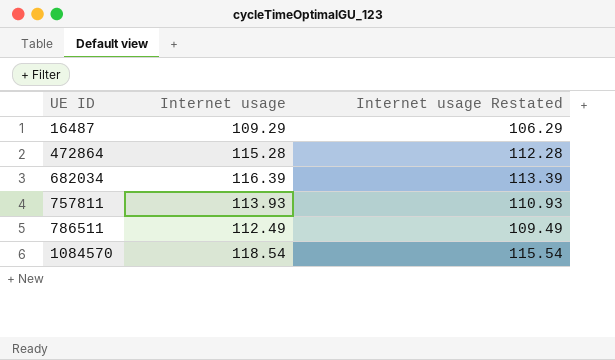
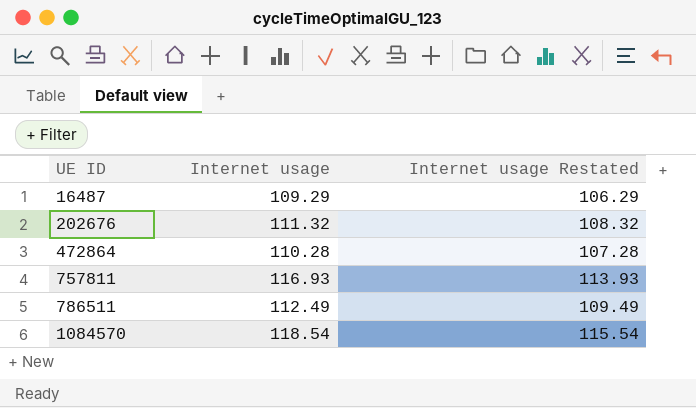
row 682034: 116.39 | 113.39 -> none
row 202676: none -> 111.32 | 108.32
472864 | Internet usage: 115.28 -> 110.28
472864 | Internet usage Restated: 112.28 -> 107.28
757811 | Internet usage: 113.93 -> 116.93
757811 | Internet usage Restated: 110.93 -> 113.93

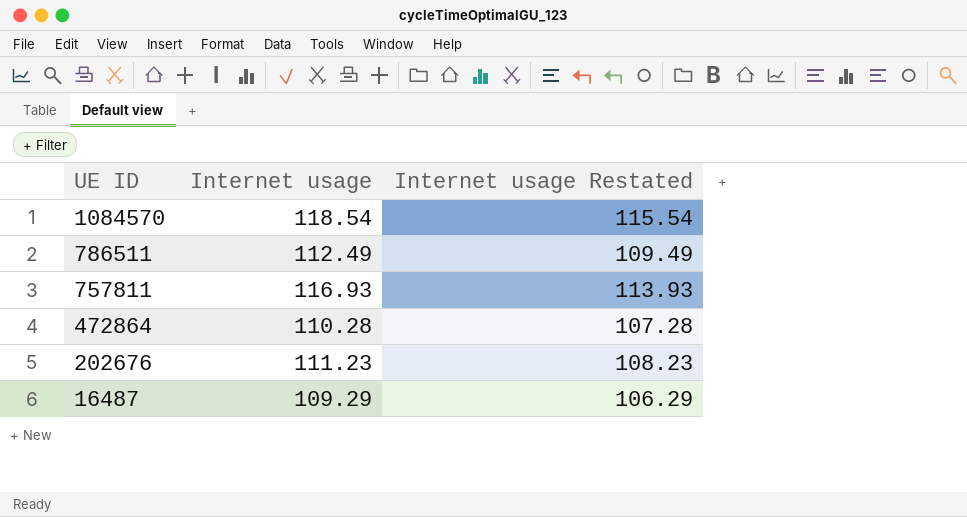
row order: UE ID ascending -> UE ID descending
202676 | Internet usage: 111.32 -> 111.23
202676 | Internet usage Restated: 108.32 -> 108.23

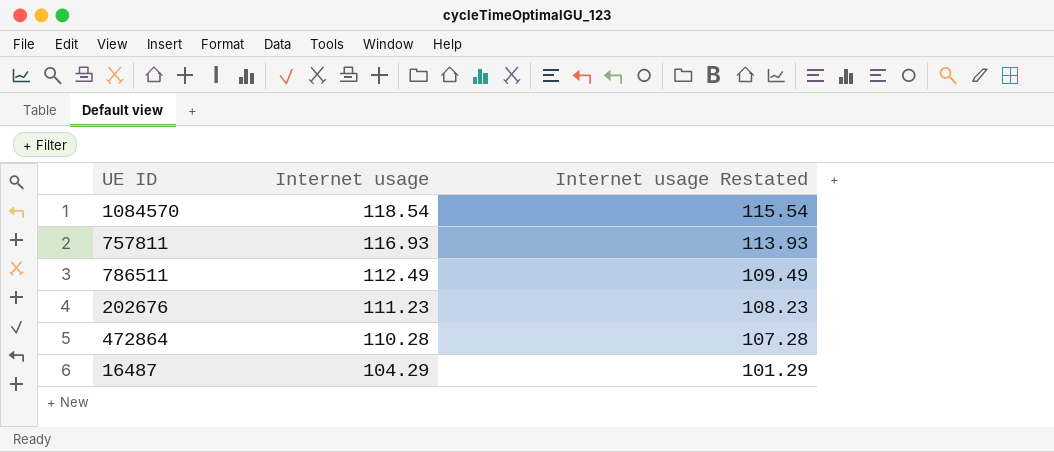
row order: UE ID descending -> Internet usage descending
16487 | Internet usage: 109.29 -> 104.29
16487 | Internet usage Restated: 106.29 -> 101.29

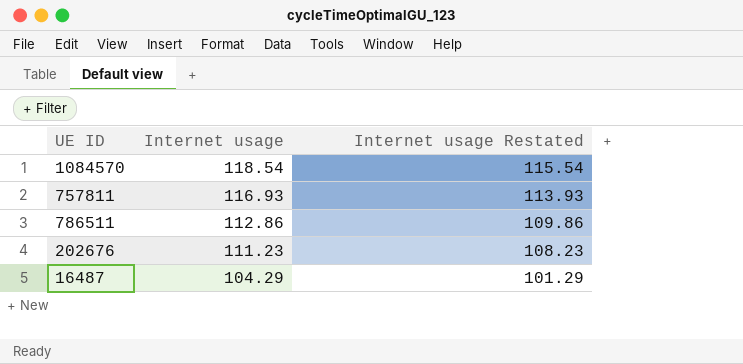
row 472864: 110.28 | 107.28 -> none
786511 | Internet usage: 112.49 -> 112.86
786511 | Internet usage Restated: 109.49 -> 109.86

